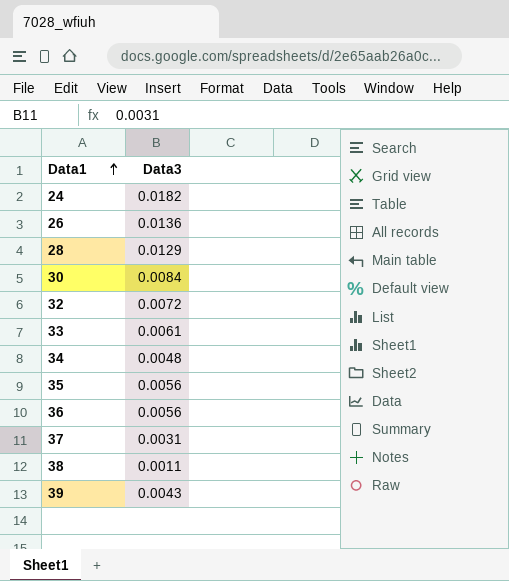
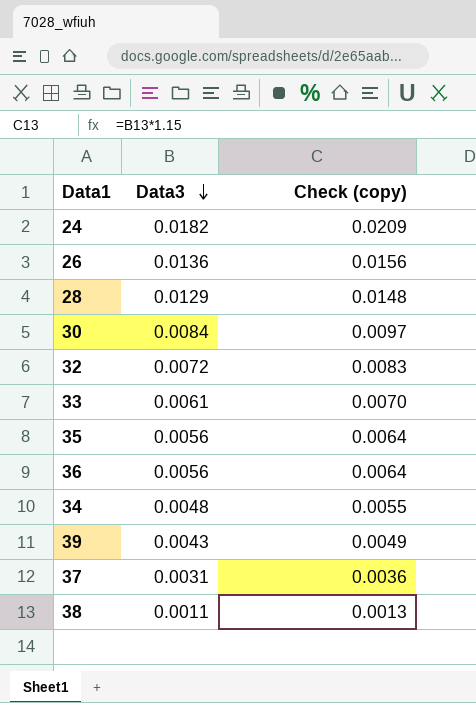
row order: Data1 ascending -> Data3 descending
column Check (copy) | formula: none -> [Data3] * 1.15

